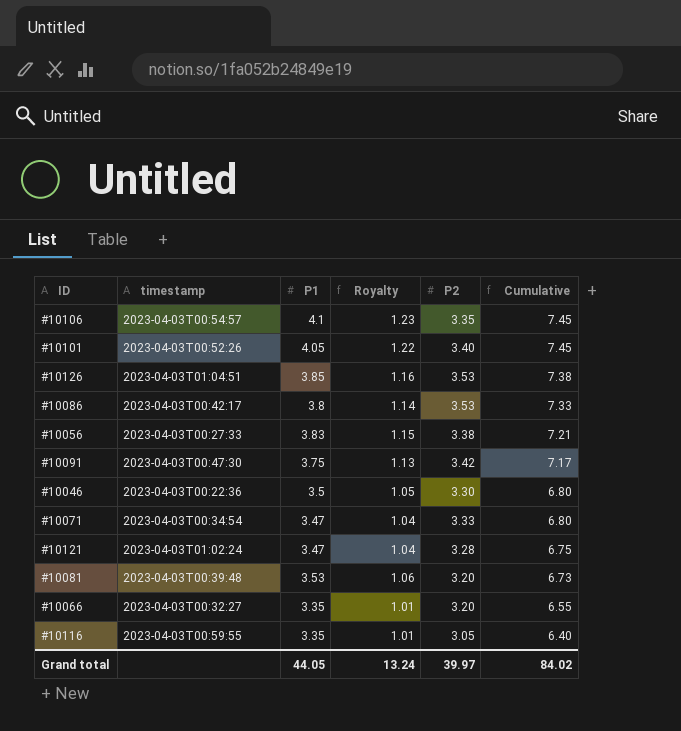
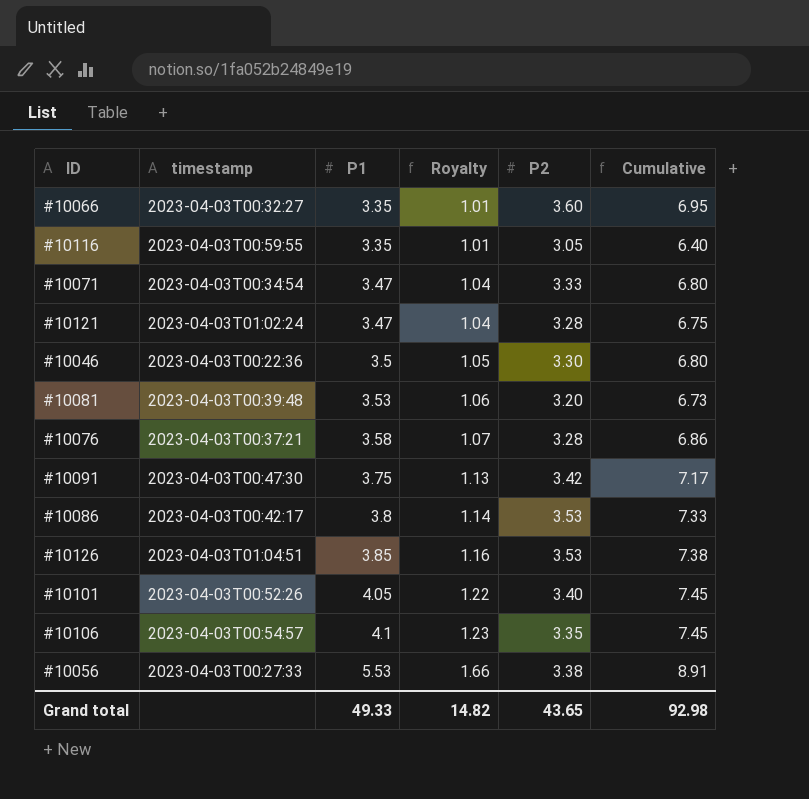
row order: Cumulative descending -> P1 ascending
#10066 | P2: 3.20 -> 3.60
#10066 | Cumulative: 6.55 -> 6.95
row #10076: none -> 2023-04-03T00:37:21 | 3.58 | 1.07 | 3.28 | 6.86
#10056 | P1: 3.83 -> 5.53
#10056 | Royalty: 1.15 -> 1.66
#10056 | Cumulative: 7.21 -> 8.91
Grand total | P1: 44.05 -> 49.33
Grand total | Royalty: 13.24 -> 14.82
Grand total | P2: 39.97 -> 43.65
Grand total | Cumulative: 84.02 -> 92.98

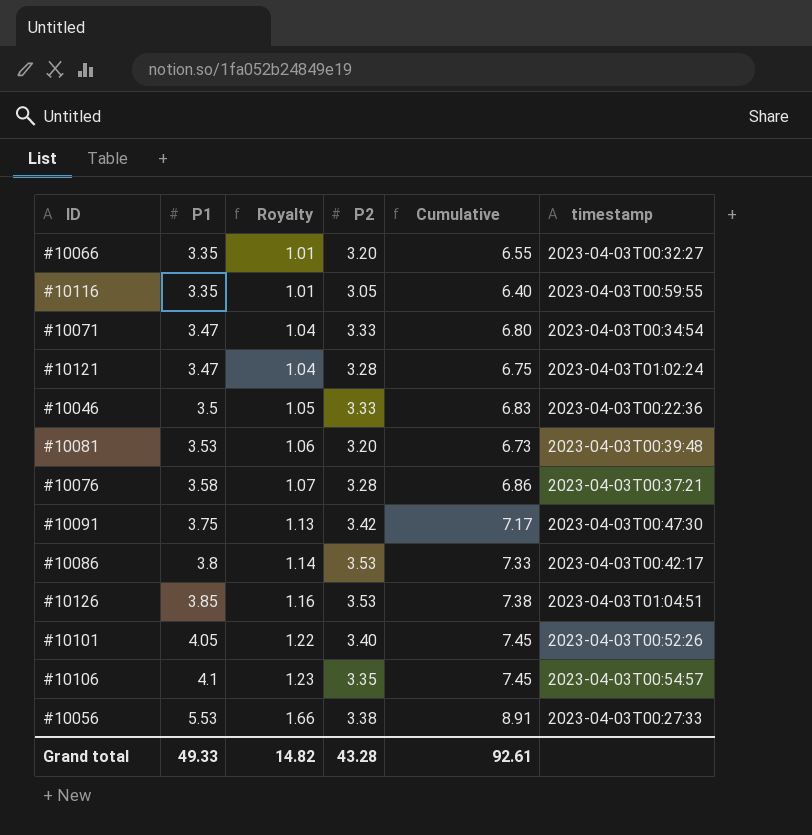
column timestamp | position: 2 -> 6
#10066 | P2: 3.60 -> 3.20
#10066 | Cumulative: 6.95 -> 6.55
#10046 | P2: 3.30 -> 3.33
#10046 | Cumulative: 6.80 -> 6.83
Grand total | P2: 43.65 -> 43.28
Grand total | Cumulative: 92.98 -> 92.61

